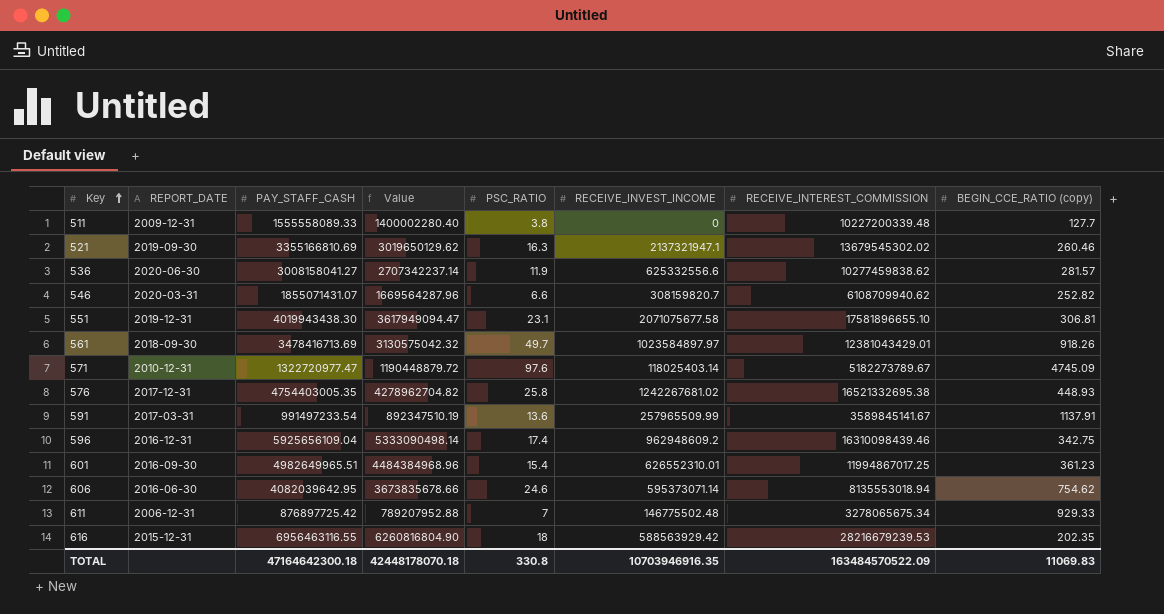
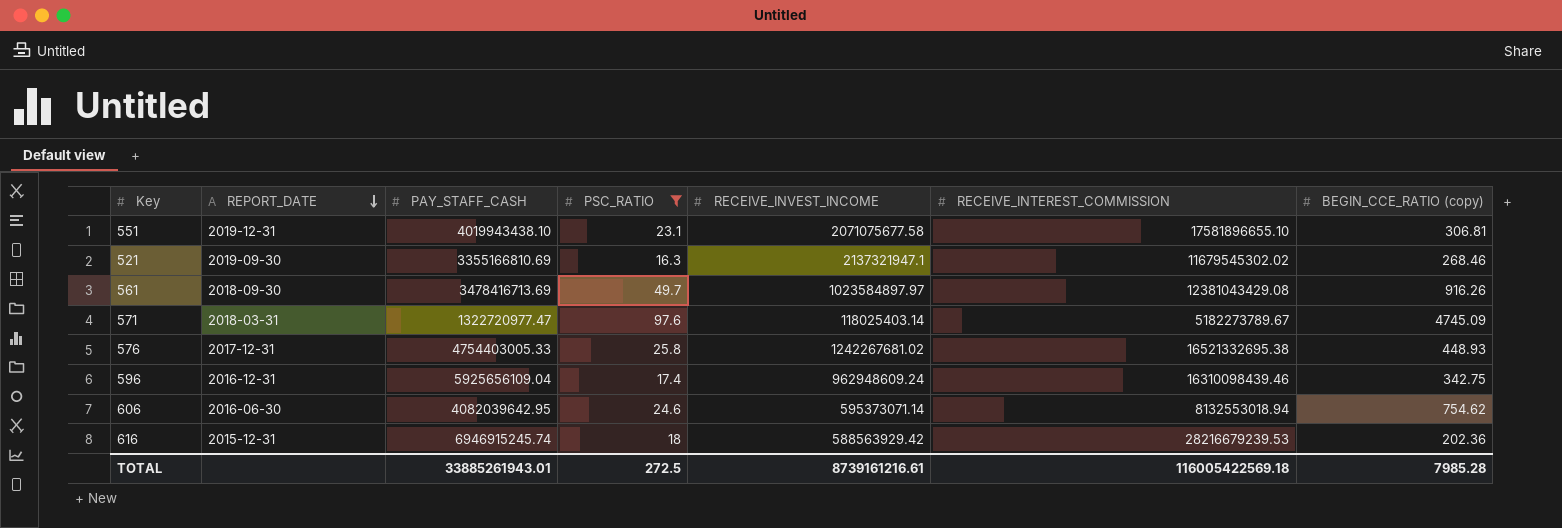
filter: none -> PSC_RATIO >= 16.3
row order: Key ascending -> REPORT_DATE descending
column Value | formula: [PAY_STAFF_CASH] * 0.9 -> none
551 | PAY_STAFF_CASH: 4019943438.30 -> 4019943438.10
521 | RECEIVE_INTEREST_COMMISSION: 13679545302.02 -> 11679545302.02
521 | BEGIN_CCE_RATIO (copy): 260.46 -> 268.46
561 | RECEIVE_INTEREST_COMMISSION: 12381043429.01 -> 12381043429.08
561 | BEGIN_CCE_RATIO (copy): 918.26 -> 916.26
571 | REPORT_DATE: 2010-12-31 -> 2018-03-31
576 | PAY_STAFF_CASH: 4754403005.35 -> 4754403005.33
596 | RECEIVE_INVEST_INCOME: 962948609.2 -> 962948609.24
606 | RECEIVE_INTEREST_COMMISSION: 8135553018.94 -> 8132553018.94
616 | PAY_STAFF_CASH: 6956463116.55 -> 6946915245.74
616 | BEGIN_CCE_RATIO (copy): 202.35 -> 202.36
TOTAL | PAY_STAFF_CASH: 47164642300.18 -> 33885261943.01
TOTAL | PSC_RATIO: 330.8 -> 272.5
TOTAL | RECEIVE_INVEST_INCOME: 10703946916.35 -> 8739161216.61
TOTAL | RECEIVE_INTEREST_COMMISSION: 163484570522.09 -> 116005422569.18
TOTAL | BEGIN_CCE_RATIO (copy): 11069.83 -> 7985.28

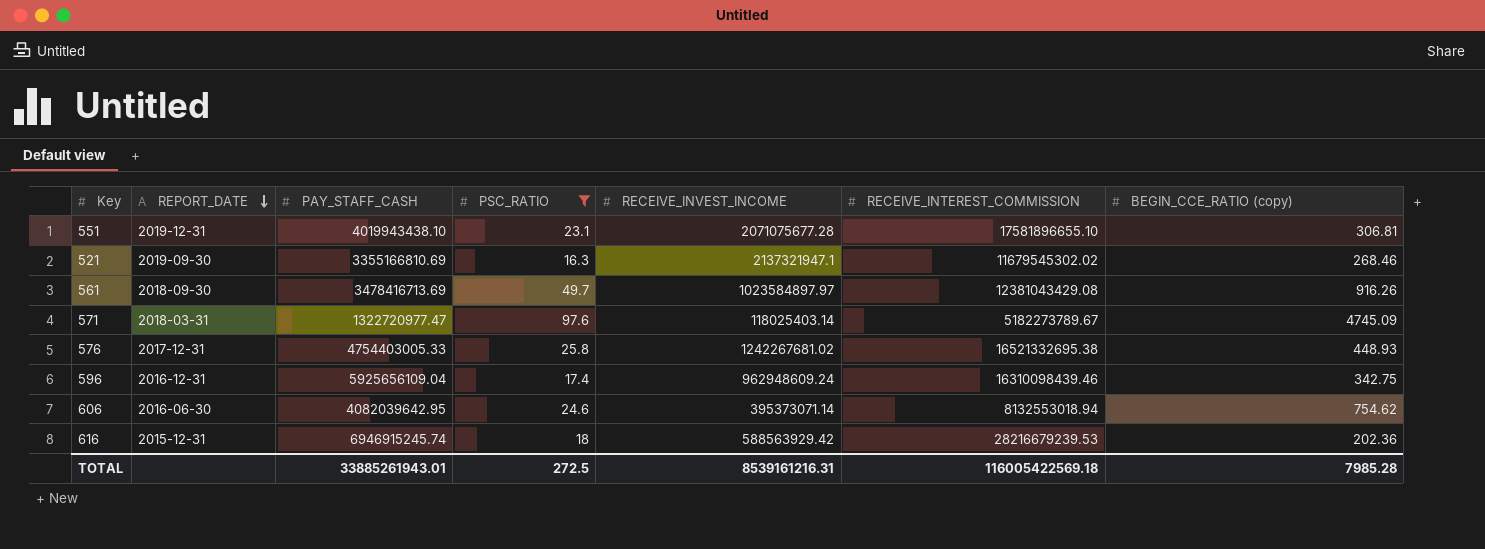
551 | RECEIVE_INVEST_INCOME: 2071075677.58 -> 2071075677.28
606 | RECEIVE_INVEST_INCOME: 595373071.14 -> 395373071.14
TOTAL | RECEIVE_INVEST_INCOME: 8739161216.61 -> 8539161216.31

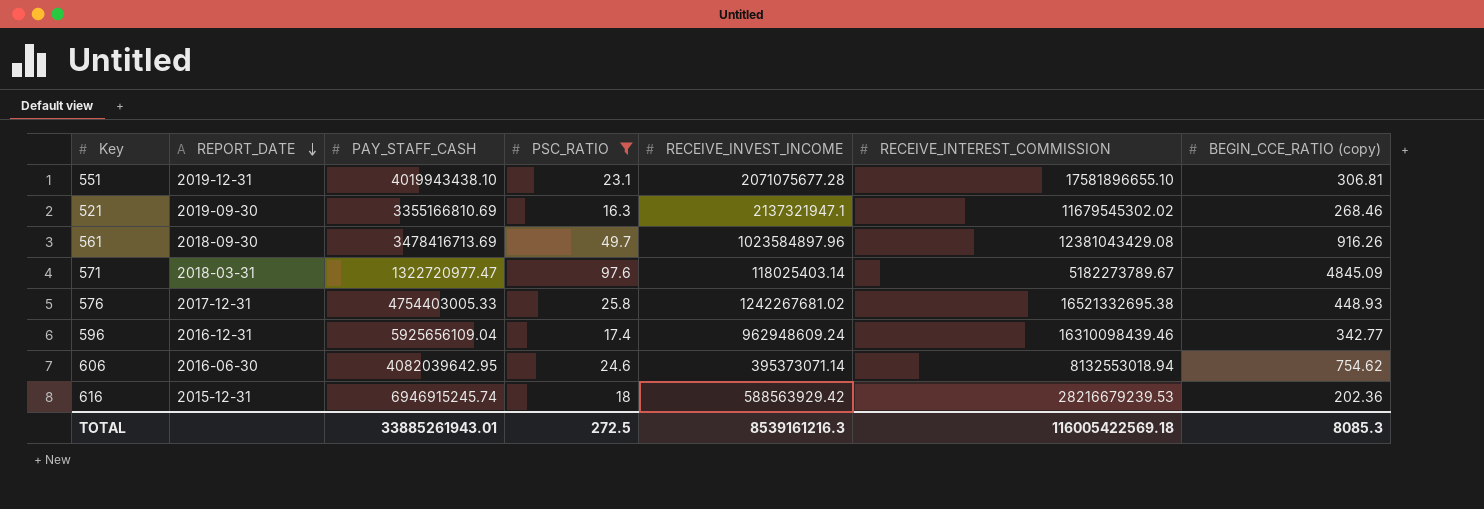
561 | RECEIVE_INVEST_INCOME: 1023584897.97 -> 1023584897.96
571 | BEGIN_CCE_RATIO (copy): 4745.09 -> 4845.09
596 | BEGIN_CCE_RATIO (copy): 342.75 -> 342.77
TOTAL | RECEIVE_INVEST_INCOME: 8539161216.31 -> 8539161216.3
TOTAL | BEGIN_CCE_RATIO (copy): 7985.28 -> 8085.3

